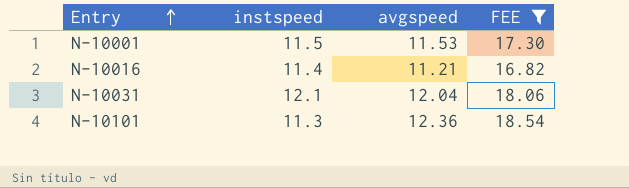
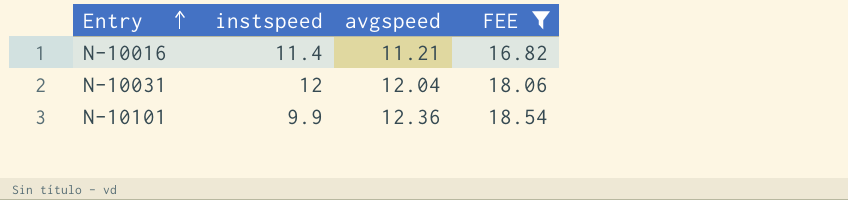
row N-10001: 11.5 | 11.53 | 17.30 -> none
N-10031 | instspeed: 12.1 -> 12
N-10101 | instspeed: 11.3 -> 9.9

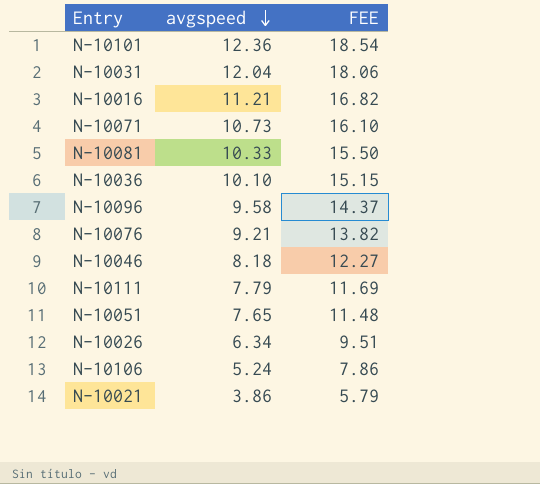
filter: FEE >= 16.82 -> none
row order: Entry ascending -> avgspeed descending
column instspeed | position: 2 -> none

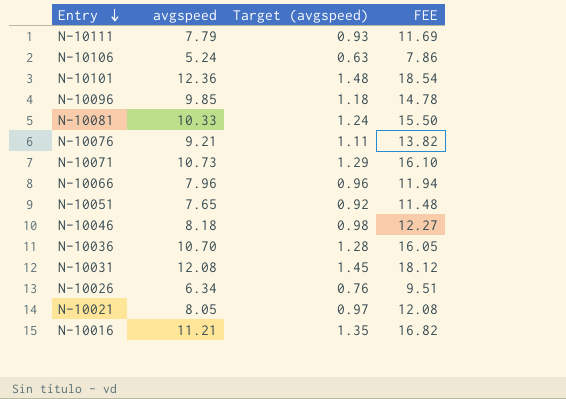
row order: avgspeed descending -> Entry descending
column Target (avgspeed) | formula: none -> [avgspeed] * 0.12
N-10096 | avgspeed: 9.58 -> 9.85
N-10096 | FEE: 14.37 -> 14.78
row N-10066: none -> 7.96 | 0.96 | 11.94
N-10036 | avgspeed: 10.10 -> 10.70
N-10036 | FEE: 15.15 -> 16.05
N-10031 | avgspeed: 12.04 -> 12.08
N-10031 | FEE: 18.06 -> 18.12
N-10021 | avgspeed: 3.86 -> 8.05
N-10021 | FEE: 5.79 -> 12.08

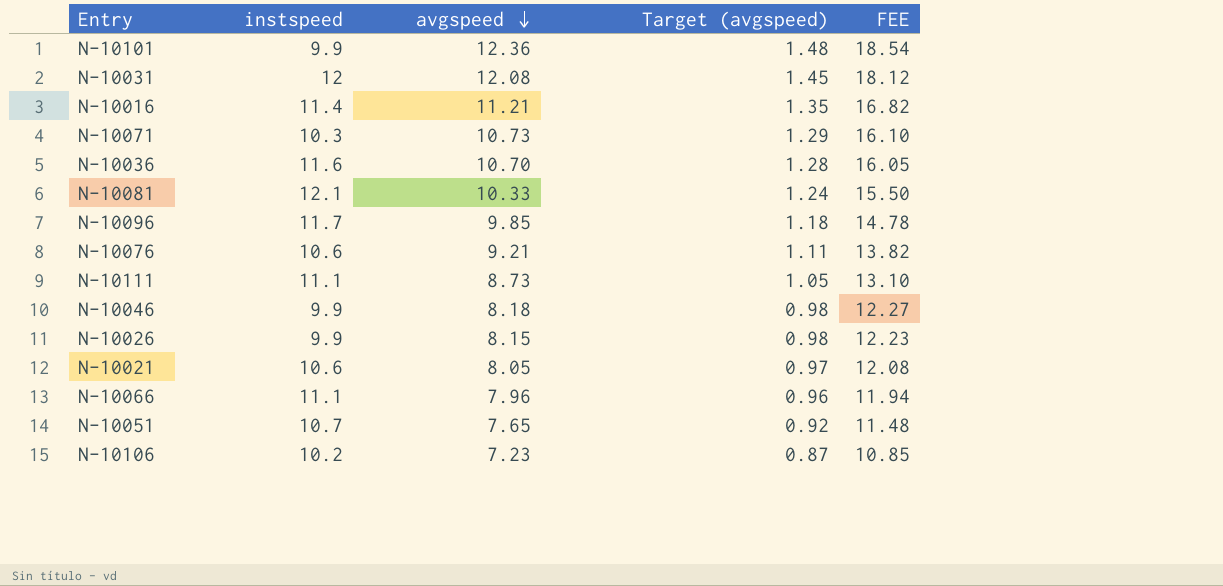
row order: Entry descending -> avgspeed descending
column instspeed | position: none -> 2
N-10111 | avgspeed: 7.79 -> 8.73
N-10111 | Target (avgspeed): 0.93 -> 1.05
N-10111 | FEE: 11.69 -> 13.10
N-10026 | avgspeed: 6.34 -> 8.15
N-10026 | Target (avgspeed): 0.76 -> 0.98
N-10026 | FEE: 9.51 -> 12.23
N-10106 | avgspeed: 5.24 -> 7.23
N-10106 | Target (avgspeed): 0.63 -> 0.87
N-10106 | FEE: 7.86 -> 10.85

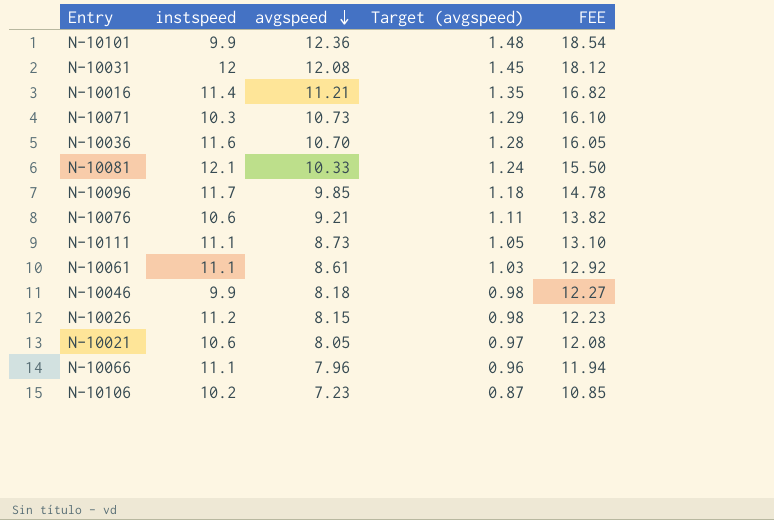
row N-10051: 10.7 | 7.65 | 0.92 | 11.48 -> none
row N-10061: none -> 11.1 | 8.61 | 1.03 | 12.92
N-10026 | instspeed: 9.9 -> 11.2

